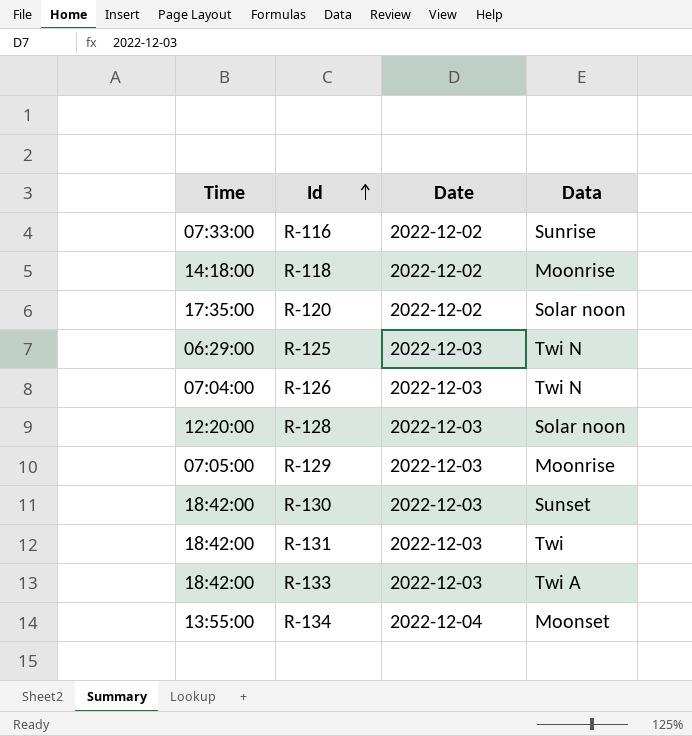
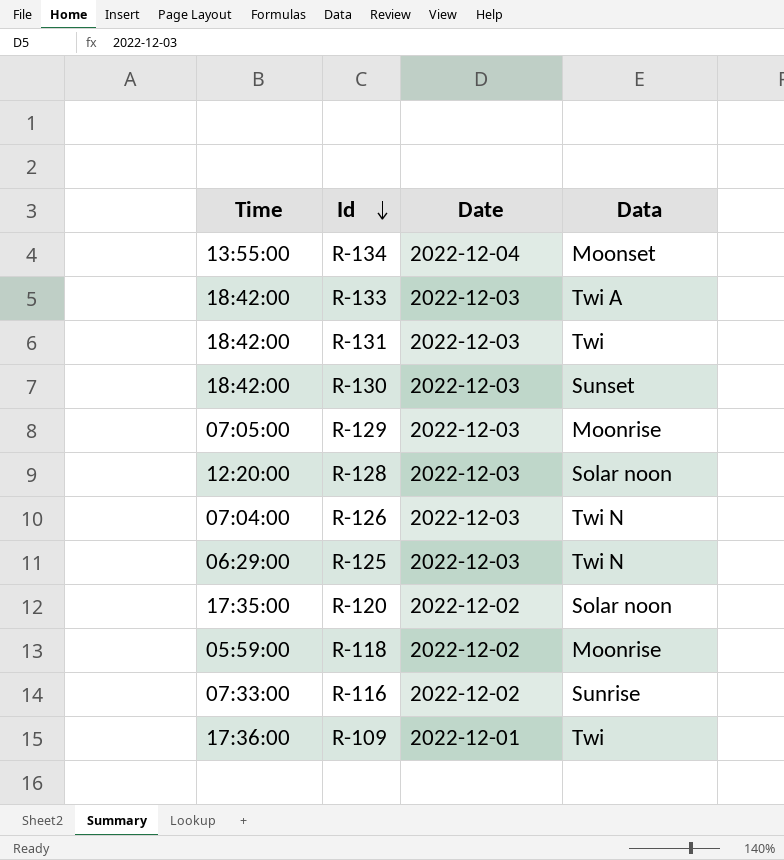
row order: Id ascending -> Id descending
R-118 | Time: 14:18:00 -> 05:59:00
row R-109: none -> 17:36:00 | 2022-12-01 | Twi

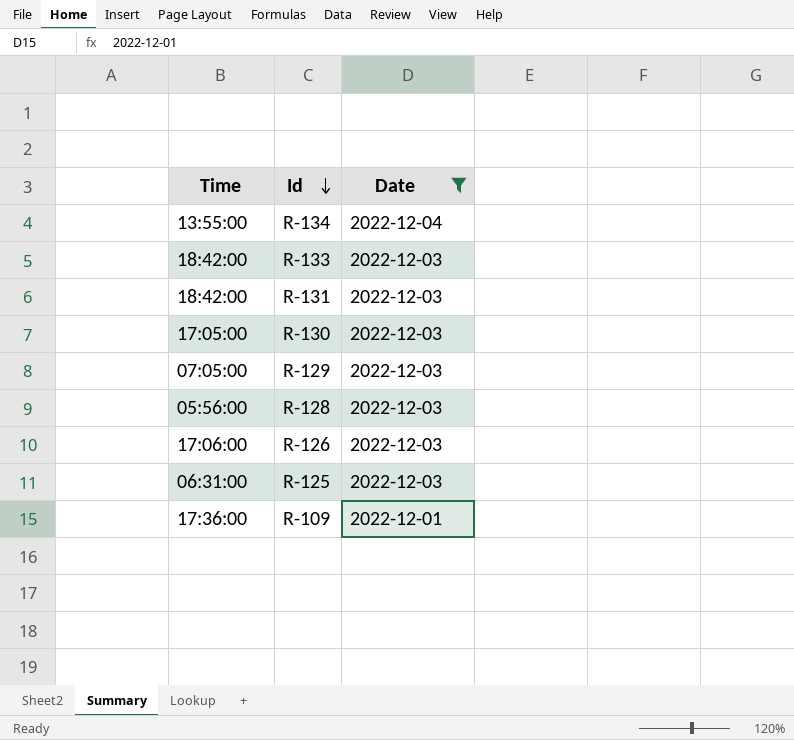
filter: none -> Date != 2022-12-02
column Data | position: 4 -> none
R-130 | Time: 18:42:00 -> 17:05:00
R-128 | Time: 12:20:00 -> 05:56:00
R-126 | Time: 07:04:00 -> 17:06:00
R-125 | Time: 06:29:00 -> 06:31:00

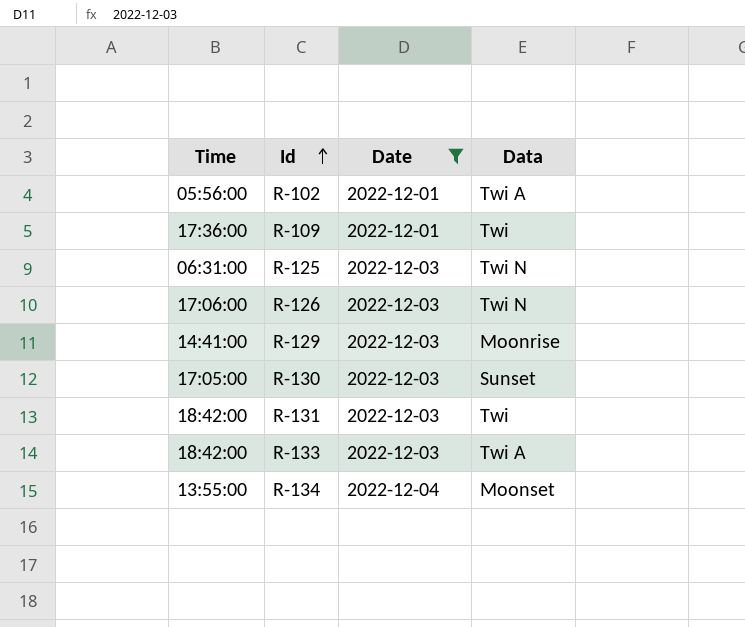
row order: Id descending -> Id ascending
column Data | position: none -> 4
row R-128: 05:56:00 | 2022-12-03 -> none
row R-102: none -> 05:56:00 | 2022-12-01 | Twi A
R-129 | Time: 07:05:00 -> 14:41:00

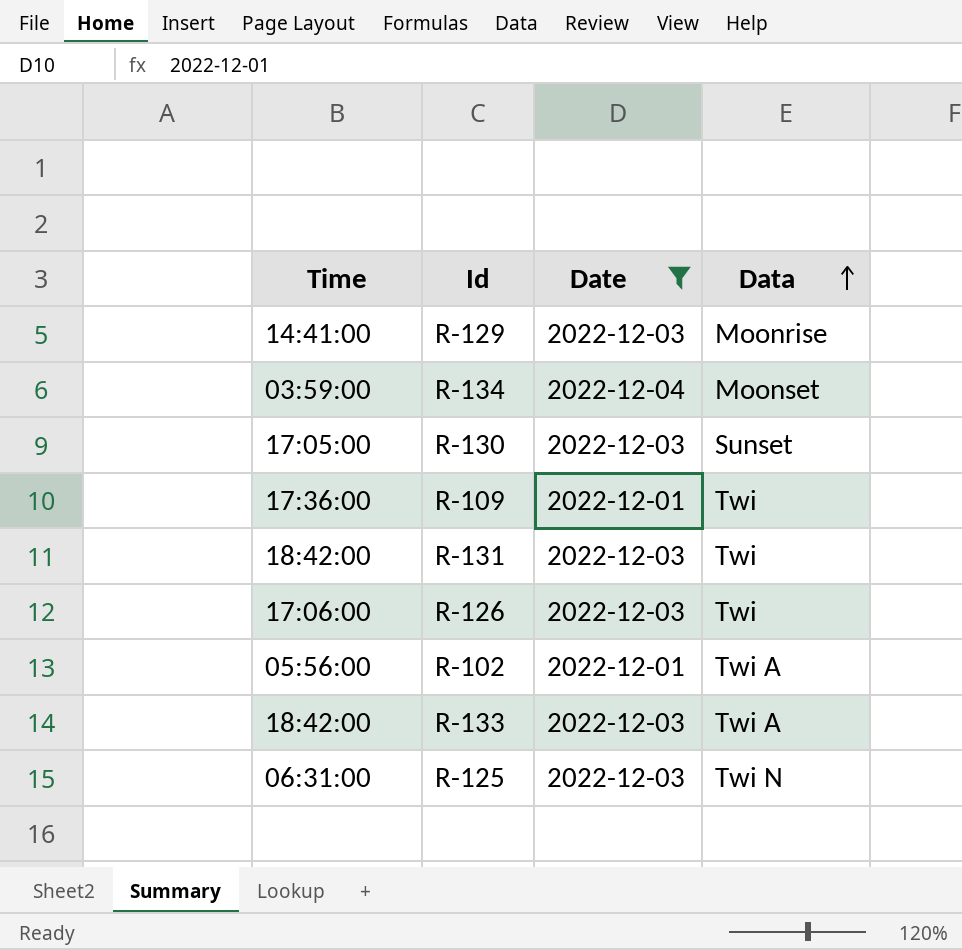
row order: Id ascending -> Data ascending
R-134 | Time: 13:55:00 -> 03:59:00
R-126 | Data: Twi N -> Twi

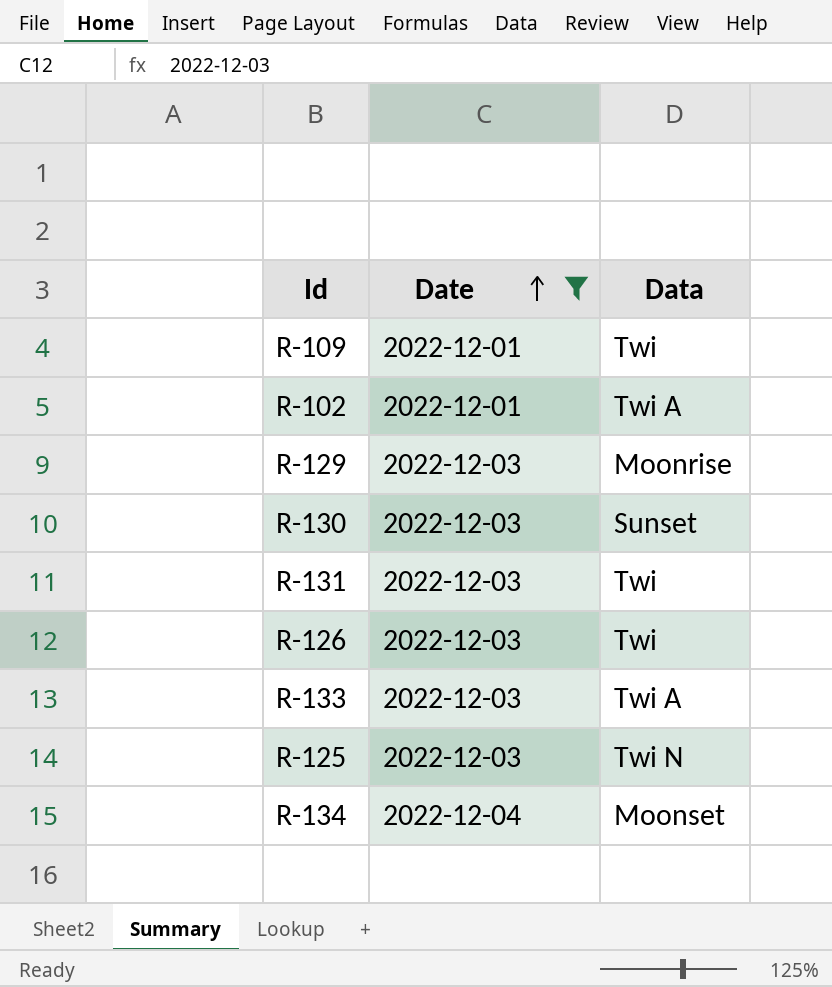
row order: Data ascending -> Date ascending
column Time | position: 1 -> none

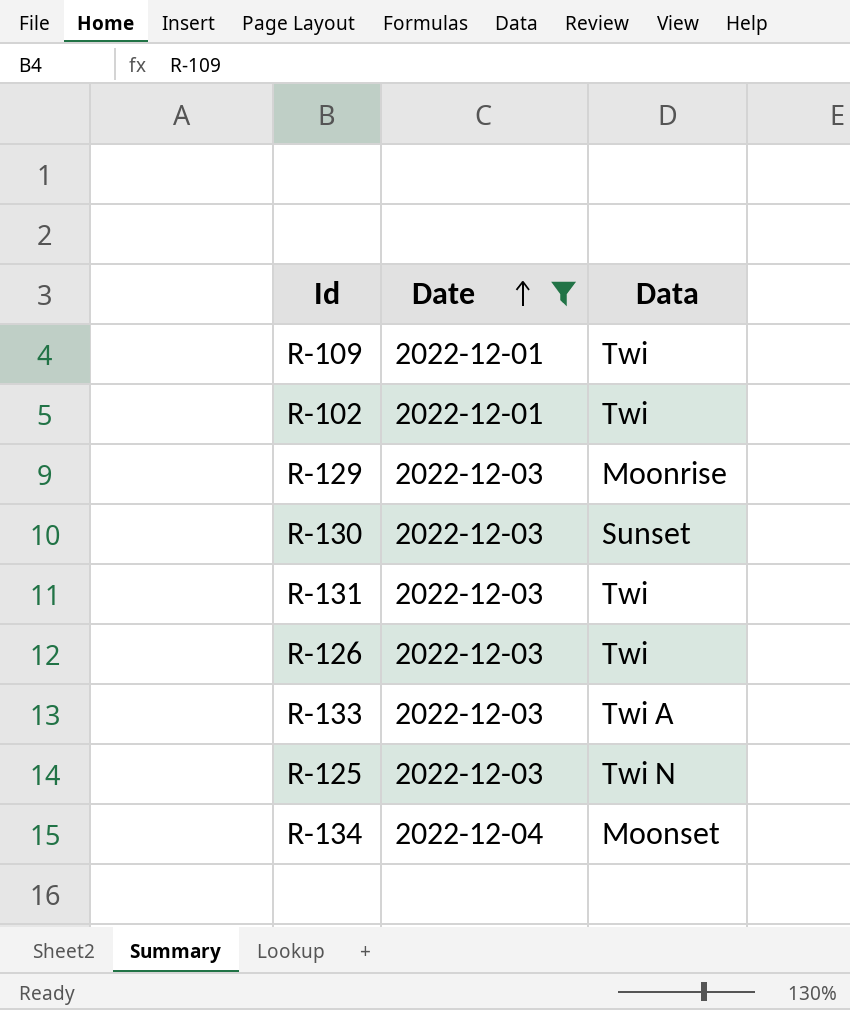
R-102 | Data: Twi A -> Twi

